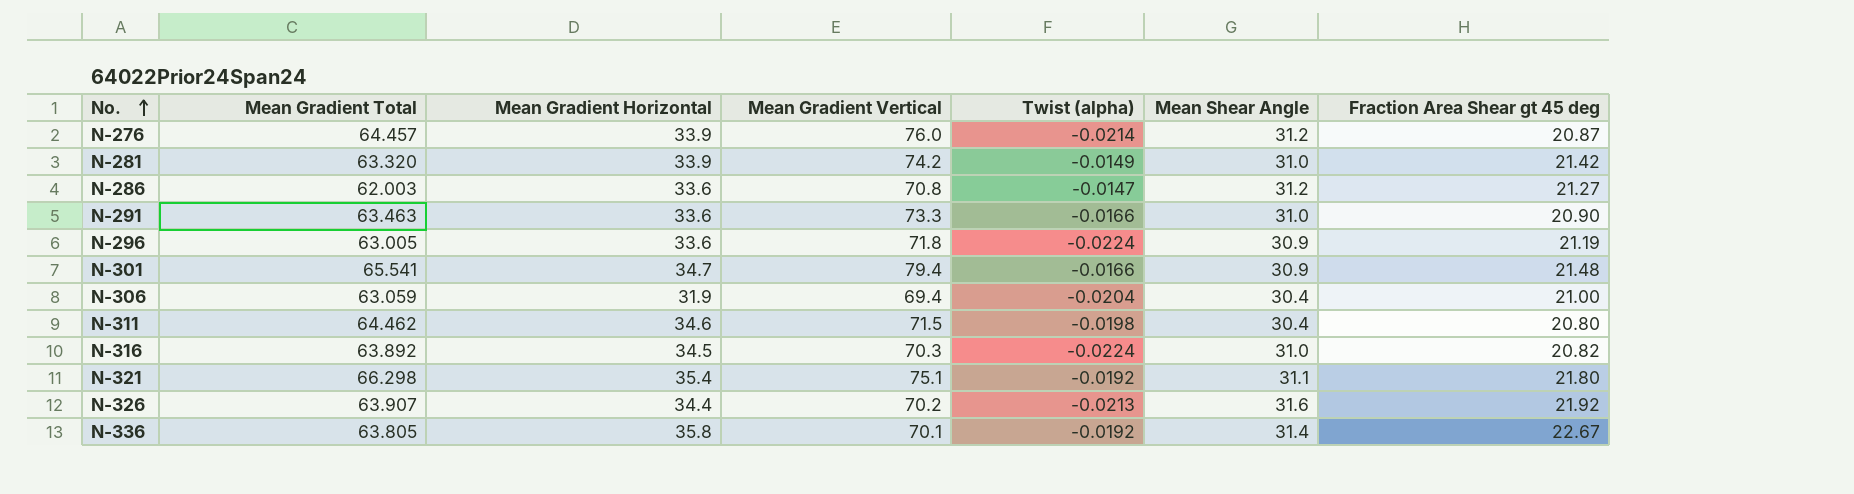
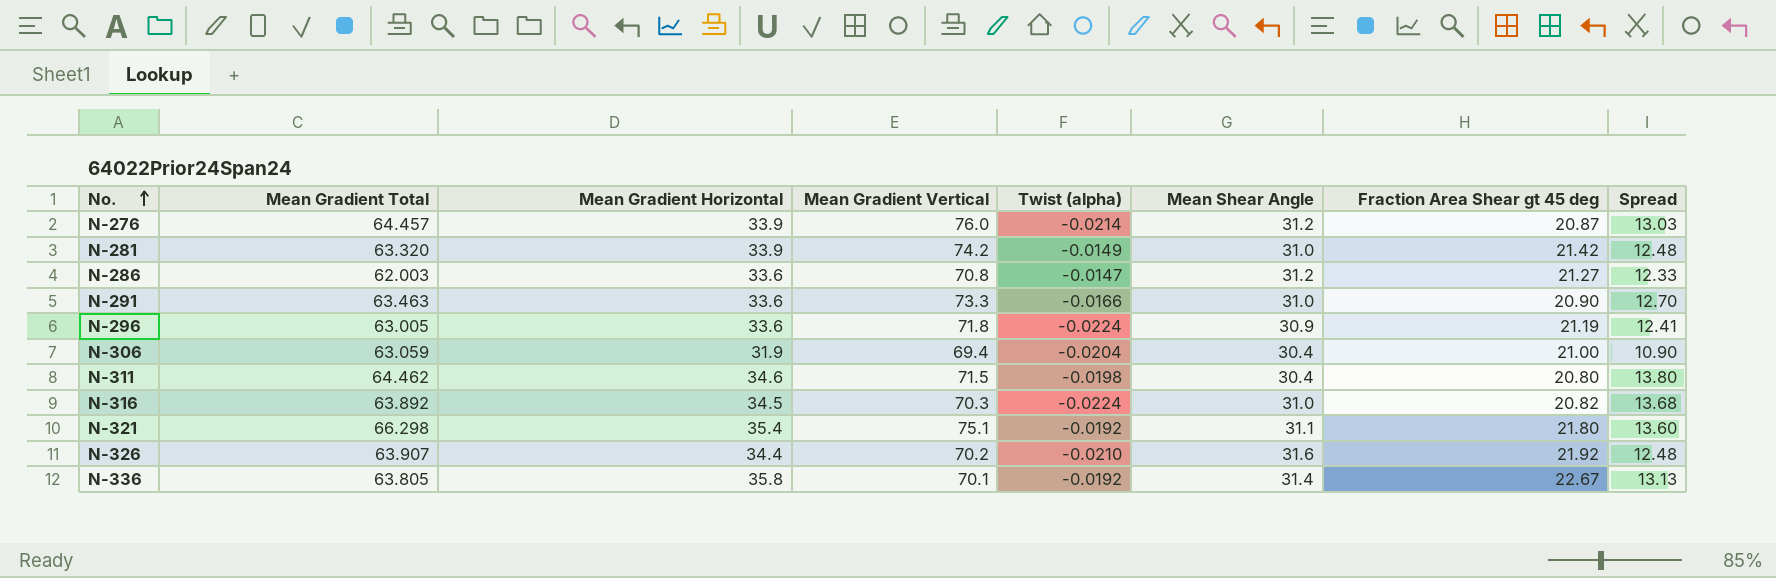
column Spread | formula: none -> [Mean Gradient Horizontal] - [Fraction Area Shear gt 45 deg]
row N-301: 65.541 | 34.7 | 79.4 | -0.0166 | 30.9 | 21.48 -> none
N-326 | Twist (alpha): -0.0213 -> -0.0210

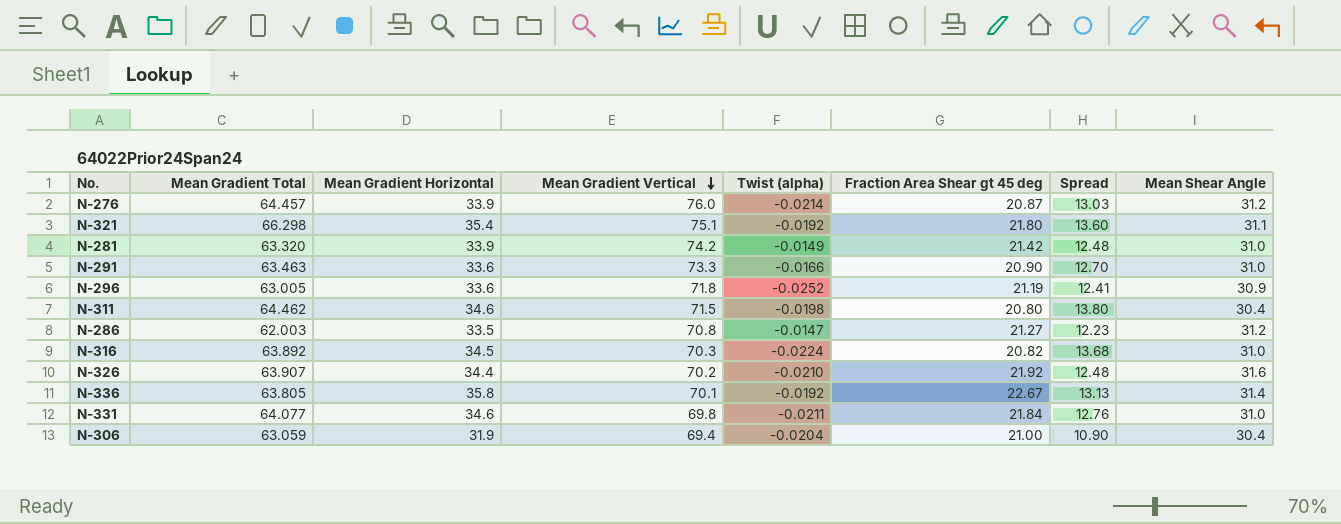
row order: No. ascending -> Mean Gradient Vertical descending
column Mean Shear Angle | position: 6 -> 8
N-296 | Twist (alpha): -0.0224 -> -0.0252
N-286 | Mean Gradient Horizontal: 33.6 -> 33.5
N-286 | Spread: 12.33 -> 12.23
row N-331: none -> 64.077 | 34.6 | 69.8 | -0.0211 | 21.84 | 12.76 | 31.0

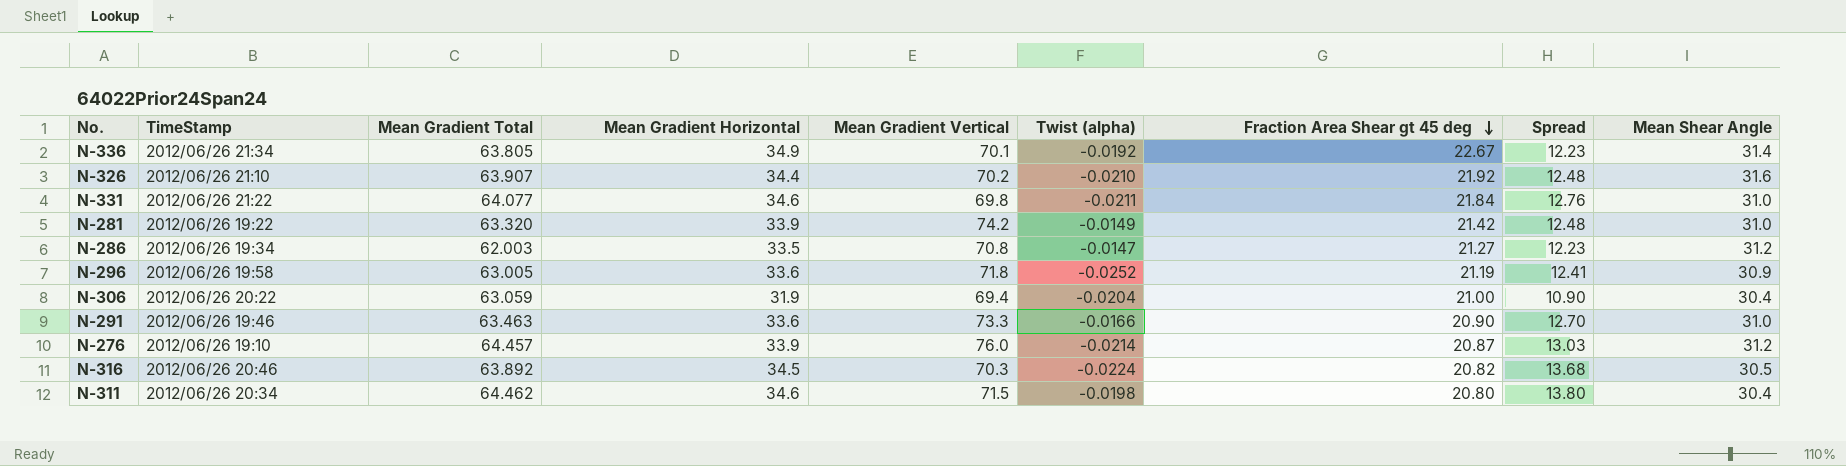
row order: Mean Gradient Vertical descending -> Fraction Area Shear gt 45 deg descending
column TimeStamp | position: none -> 2
row N-321: 66.298 | 35.4 | 75.1 | -0.0192 | 21.80 | 13.60 | 31.1 -> none
N-336 | Mean Gradient Horizontal: 35.8 -> 34.9
N-336 | Spread: 13.13 -> 12.23
N-316 | Mean Shear Angle: 31.0 -> 30.5

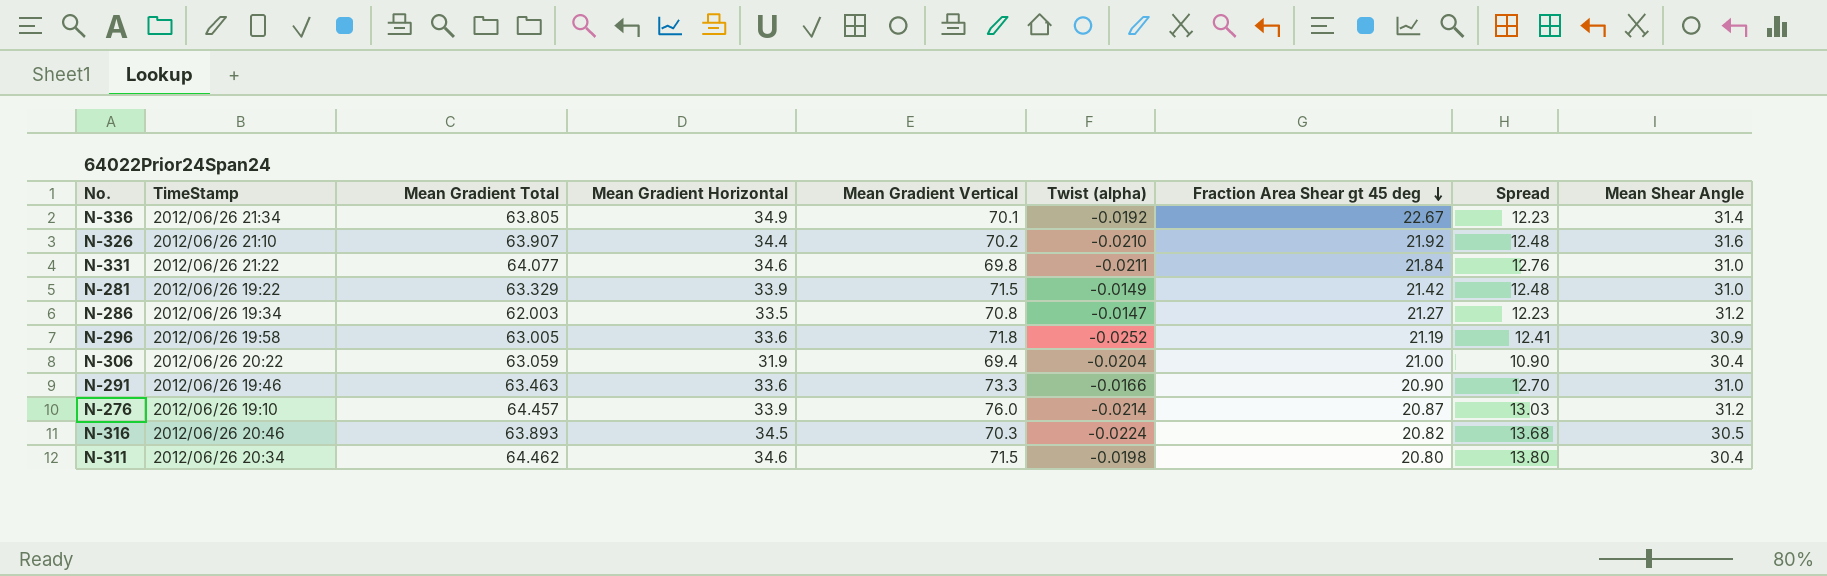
N-281 | Mean Gradient Total: 63.320 -> 63.329
N-281 | Mean Gradient Vertical: 74.2 -> 71.5
N-316 | Mean Gradient Total: 63.892 -> 63.893

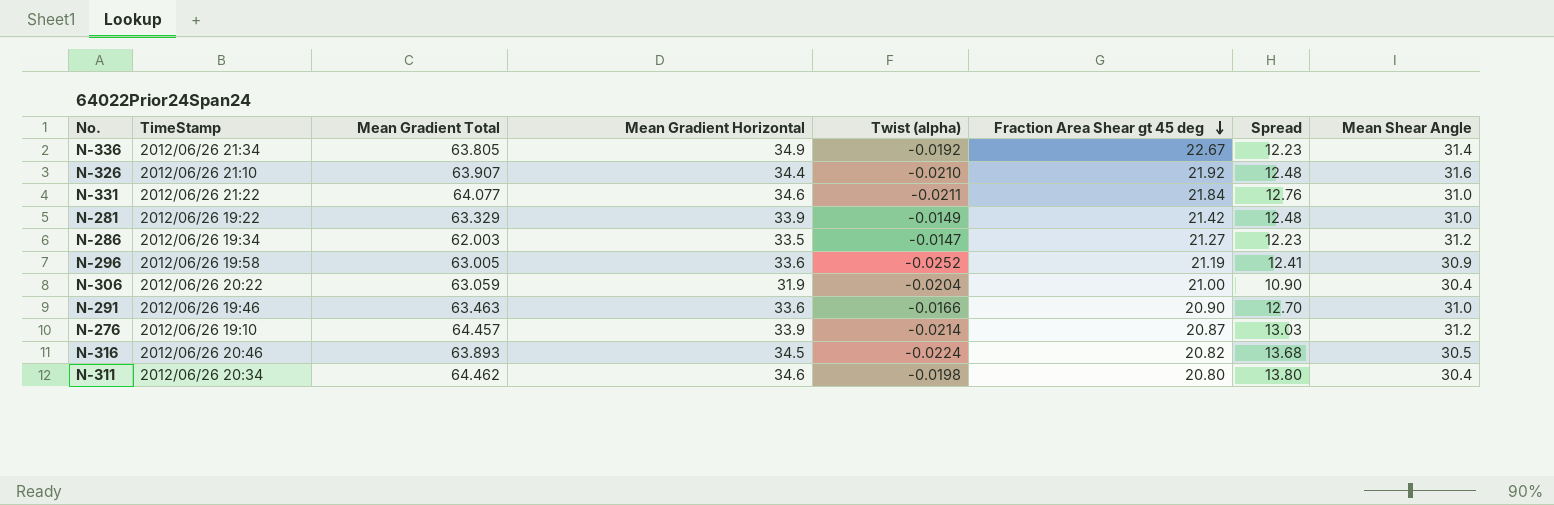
column Mean Gradient Vertical | position: 5 -> none

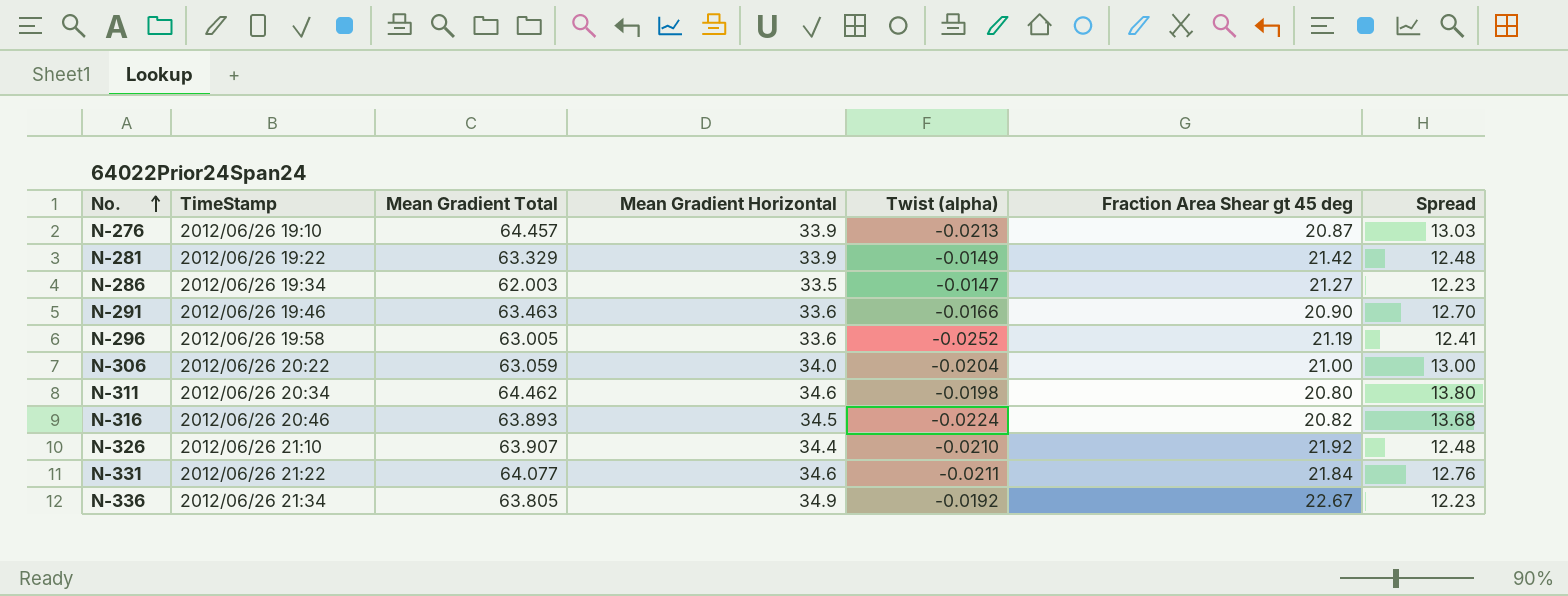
row order: Fraction Area Shear gt 45 deg descending -> No. ascending
column Mean Shear Angle | position: 8 -> none
N-276 | Twist (alpha): -0.0214 -> -0.0213
N-306 | Mean Gradient Horizontal: 31.9 -> 34.0
N-306 | Spread: 10.90 -> 13.00

